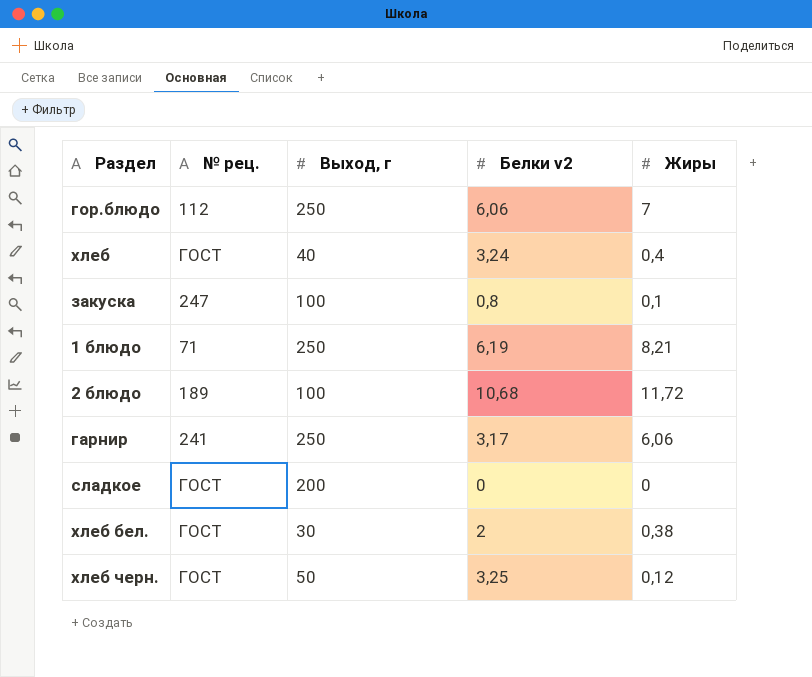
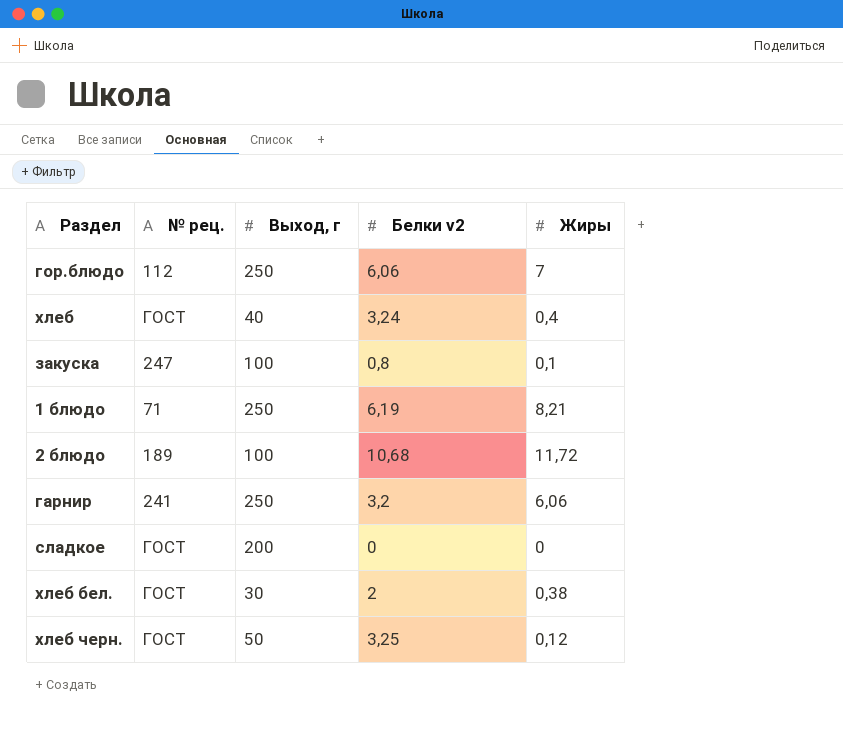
гарнир | Белки v2: 3,17 -> 3,2

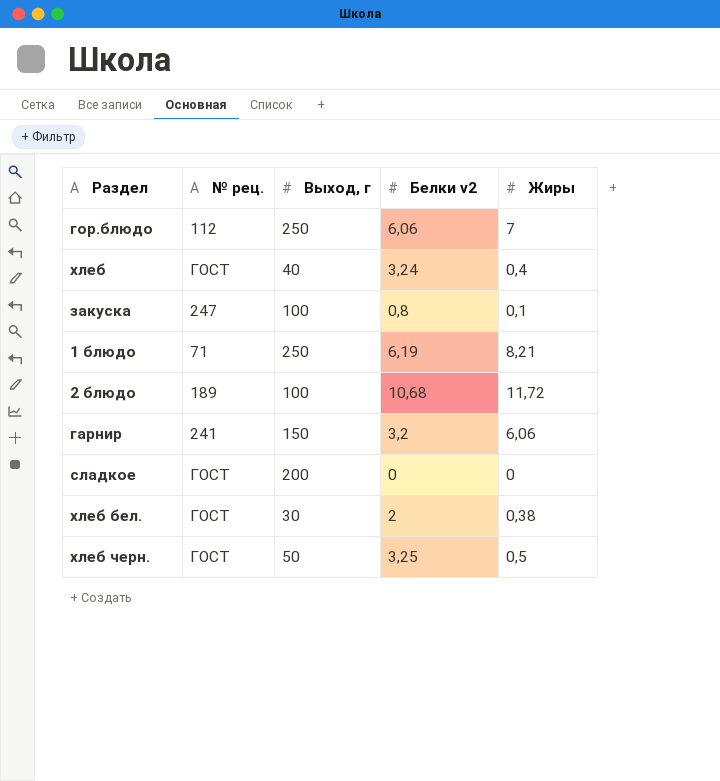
гарнир | Выход, г: 250 -> 150
хлеб черн. | Жиры: 0,12 -> 0,5

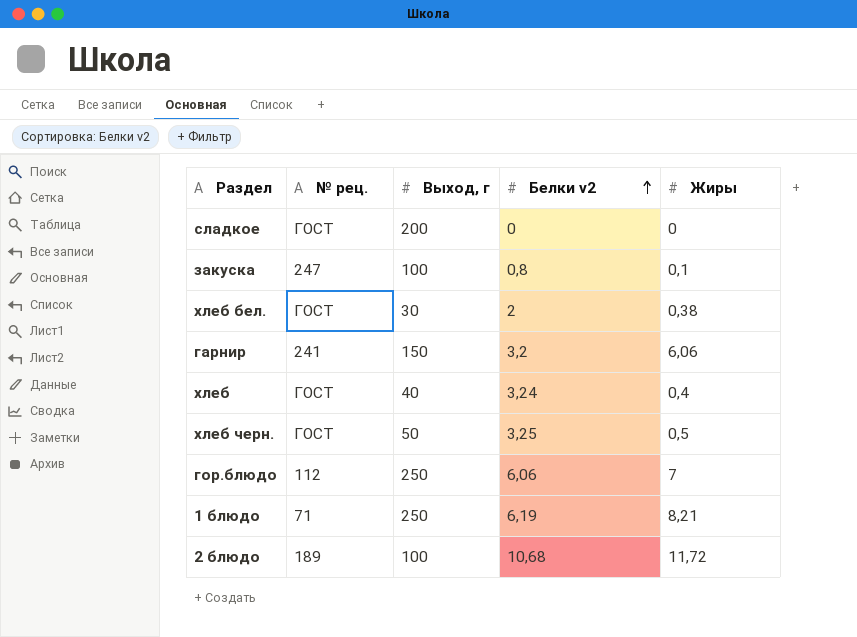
row order: none -> Белки v2 ascending

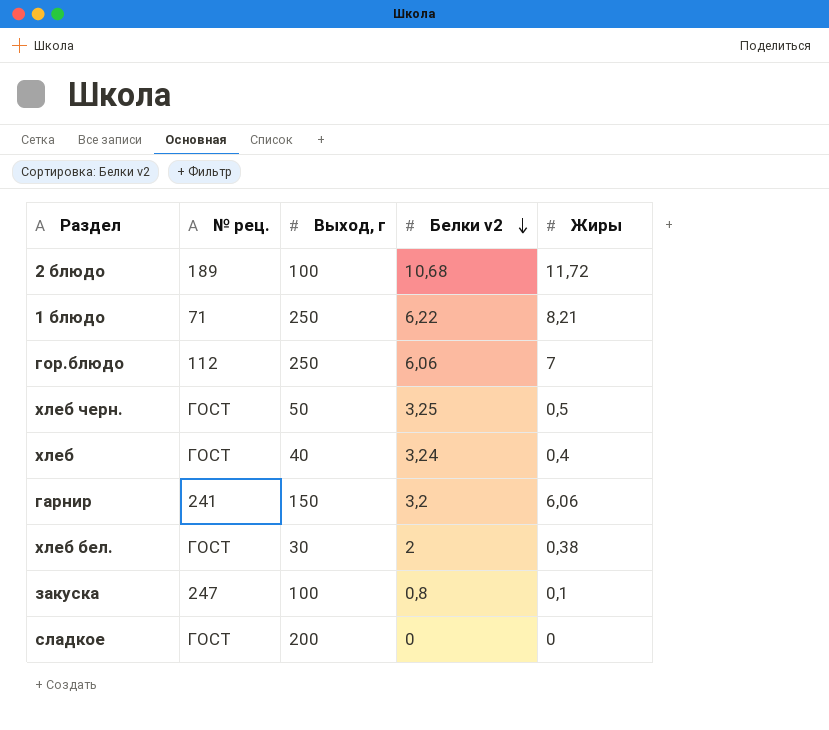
row order: Белки v2 ascending -> Белки v2 descending
1 блюдо | Белки v2: 6,19 -> 6,22

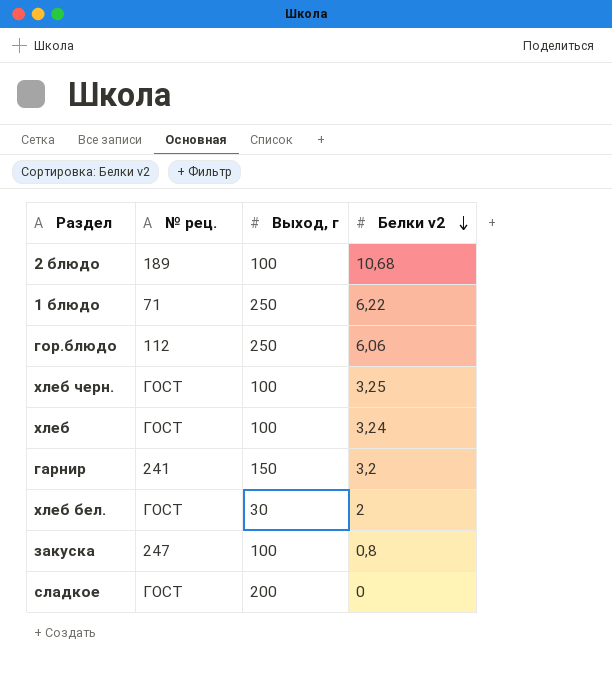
column Жиры | position: 5 -> none
хлеб черн. | Выход, г: 50 -> 100
хлеб | Выход, г: 40 -> 100

